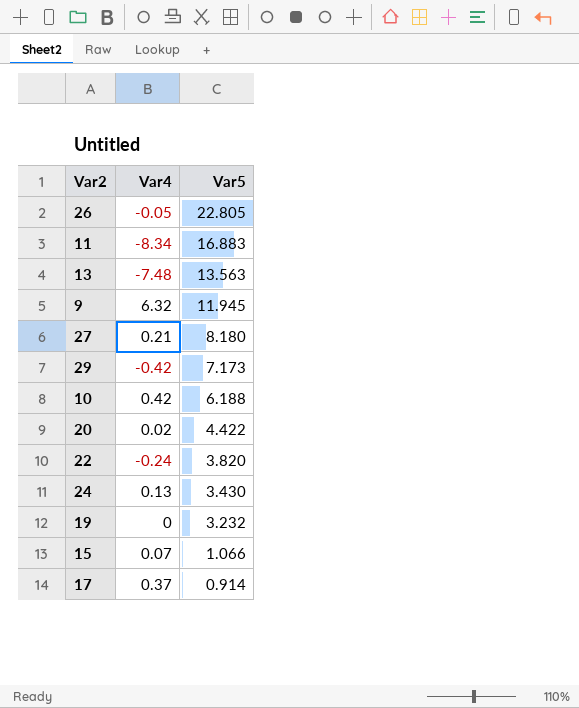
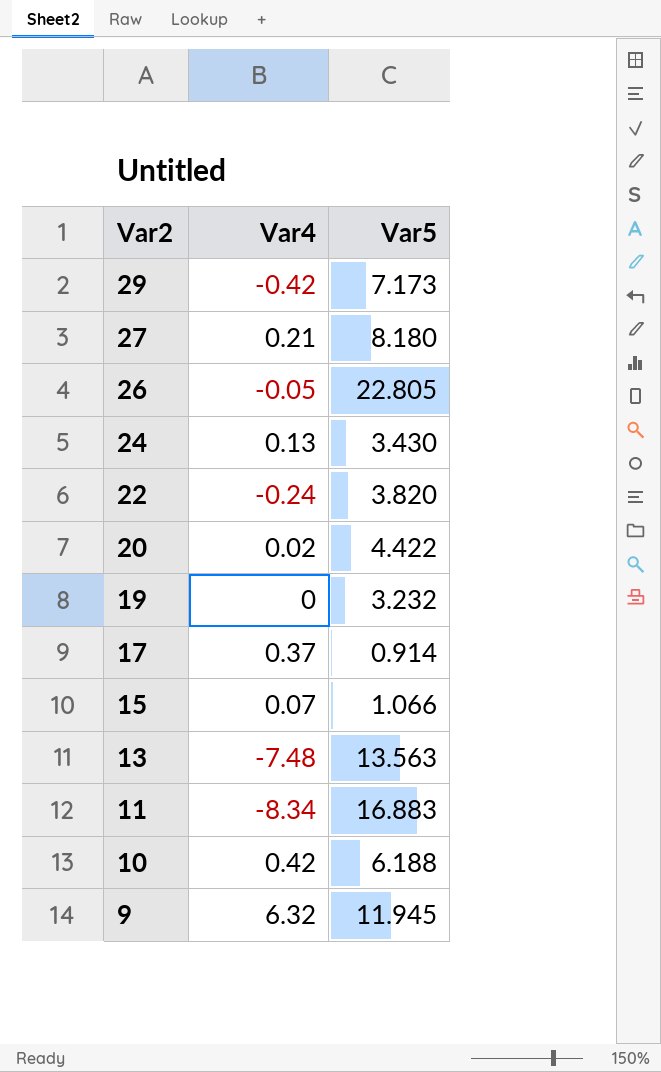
row order: Var5 descending -> Var2 descending

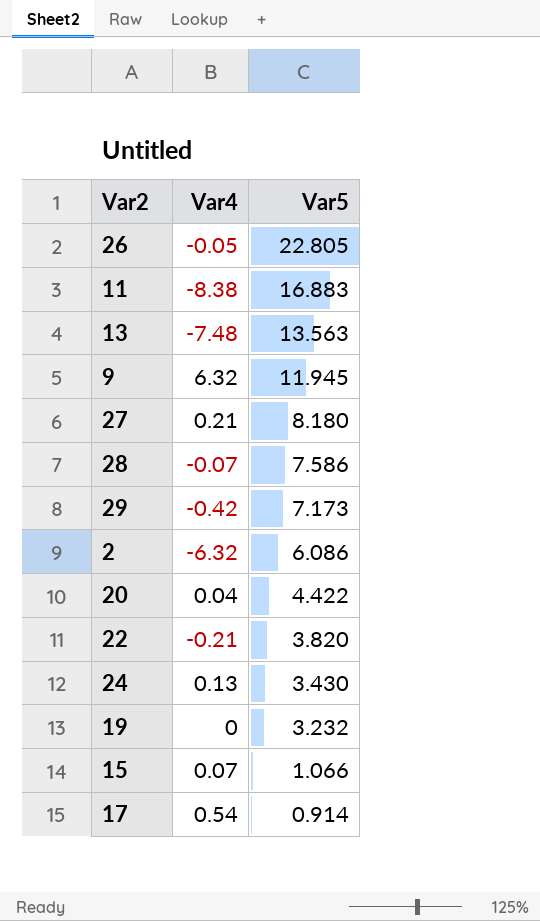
row order: Var2 descending -> Var5 descending
row 10: 0.42 | 6.188 -> none
11 | Var4: -8.34 -> -8.38
row 28: none -> -0.07 | 7.586
row 2: none -> -6.32 | 6.086
20 | Var4: 0.02 -> 0.04
22 | Var4: -0.24 -> -0.21
17 | Var4: 0.37 -> 0.54

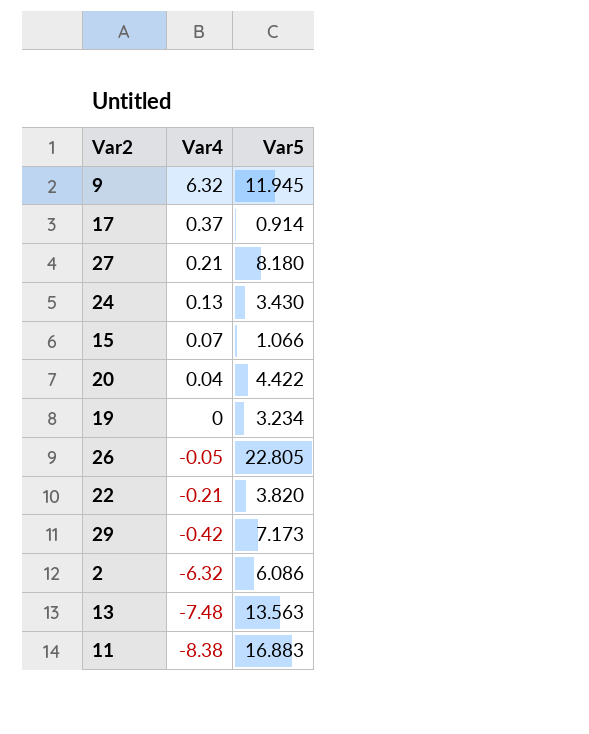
row order: Var5 descending -> Var4 descending
row 28: -0.07 | 7.586 -> none
17 | Var4: 0.54 -> 0.37
19 | Var5: 3.232 -> 3.234

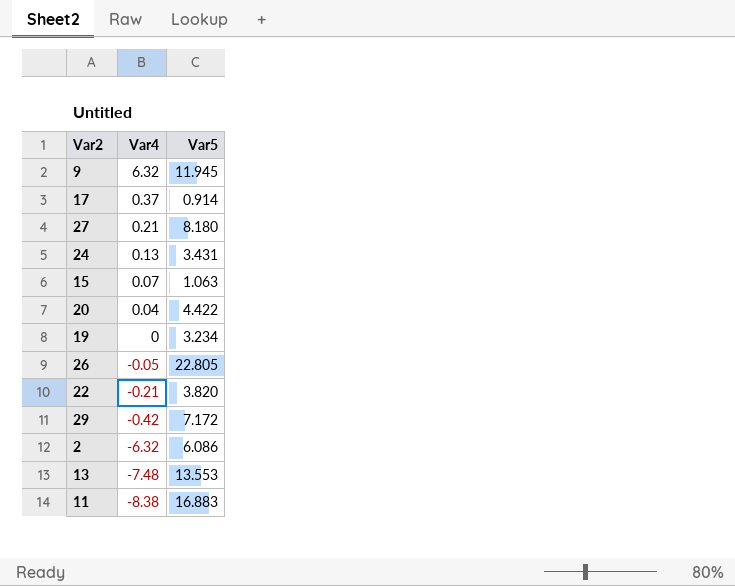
24 | Var5: 3.430 -> 3.431
15 | Var5: 1.066 -> 1.063
29 | Var5: 7.173 -> 7.172
13 | Var5: 13.563 -> 13.553

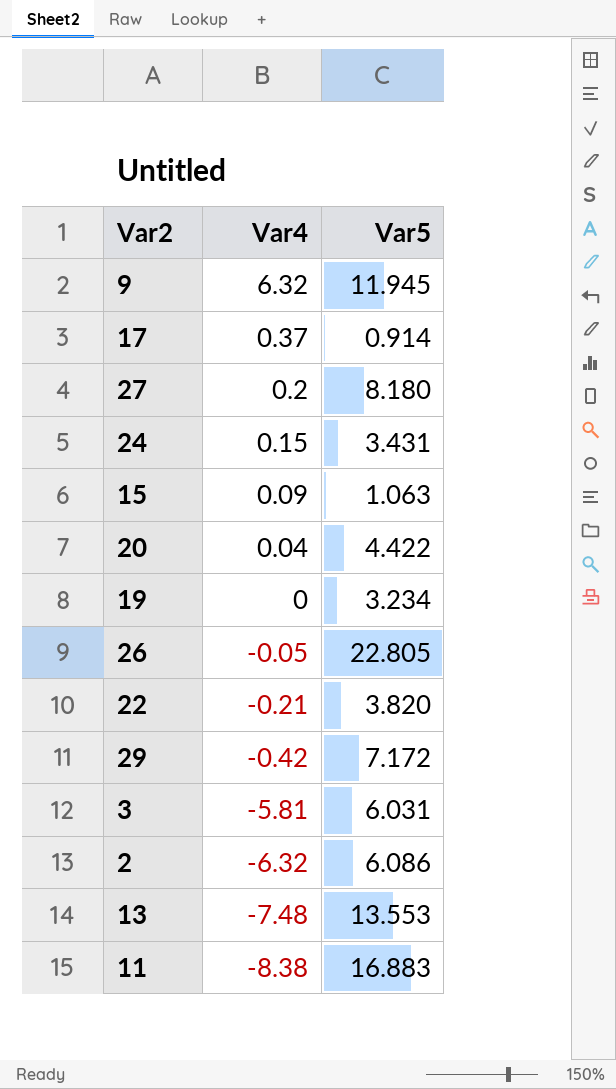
27 | Var4: 0.21 -> 0.2
24 | Var4: 0.13 -> 0.15
15 | Var4: 0.07 -> 0.09
row 3: none -> -5.81 | 6.031

